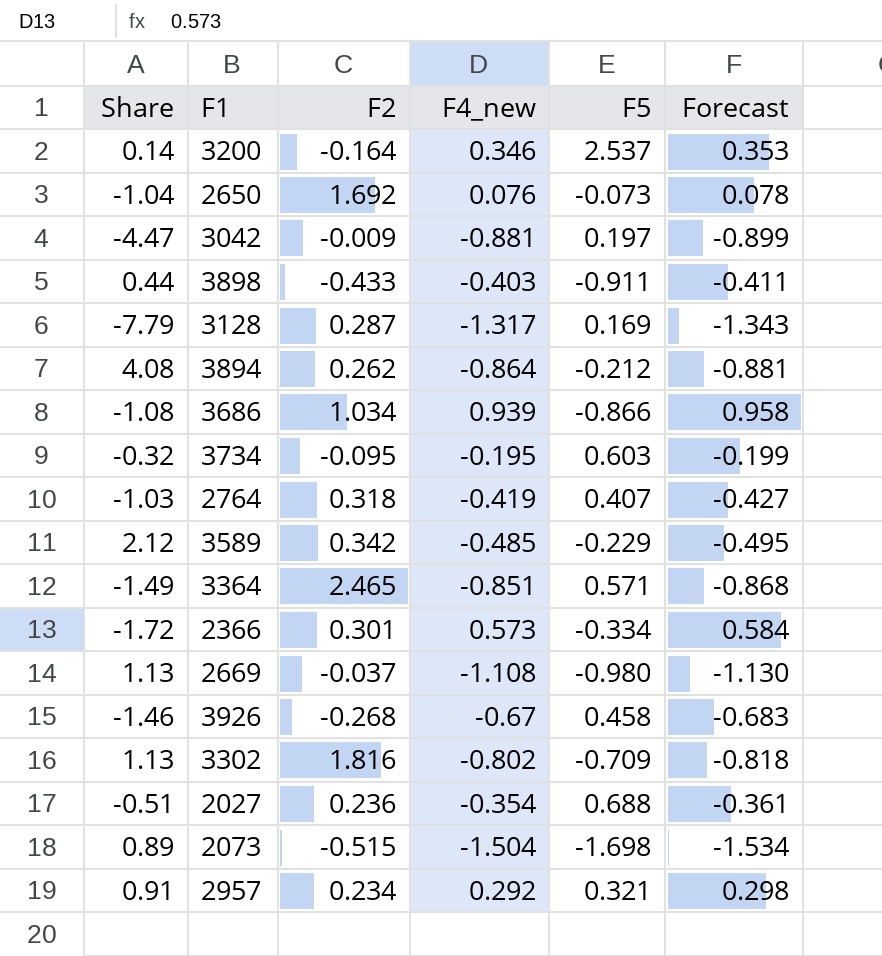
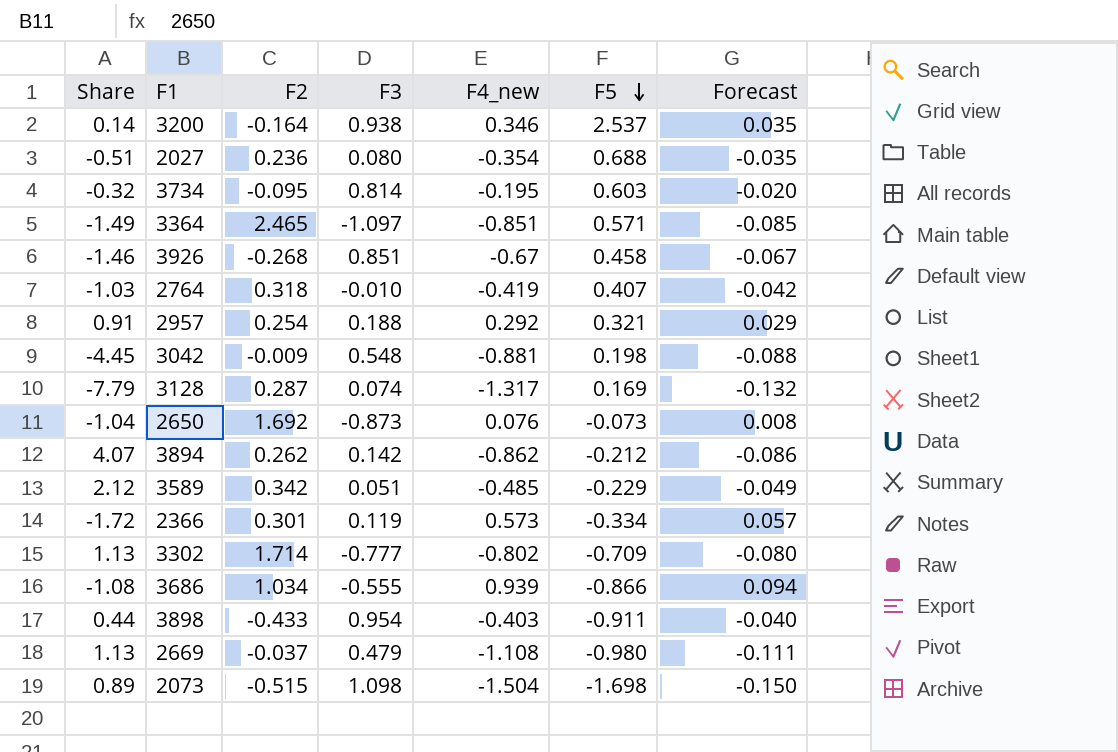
row order: none -> F5 descending
column F3 | position: none -> 4
column Forecast | formula: [F4_new] * 1.02 -> [F4_new] * 0.1
2957 | F2: 0.234 -> 0.254
3042 | Share: -4.47 -> -4.45
3042 | F5: 0.197 -> 0.198
3894 | Share: 4.08 -> 4.07
3894 | F4_new: -0.864 -> -0.862
3302 | F2: 1.816 -> 1.714

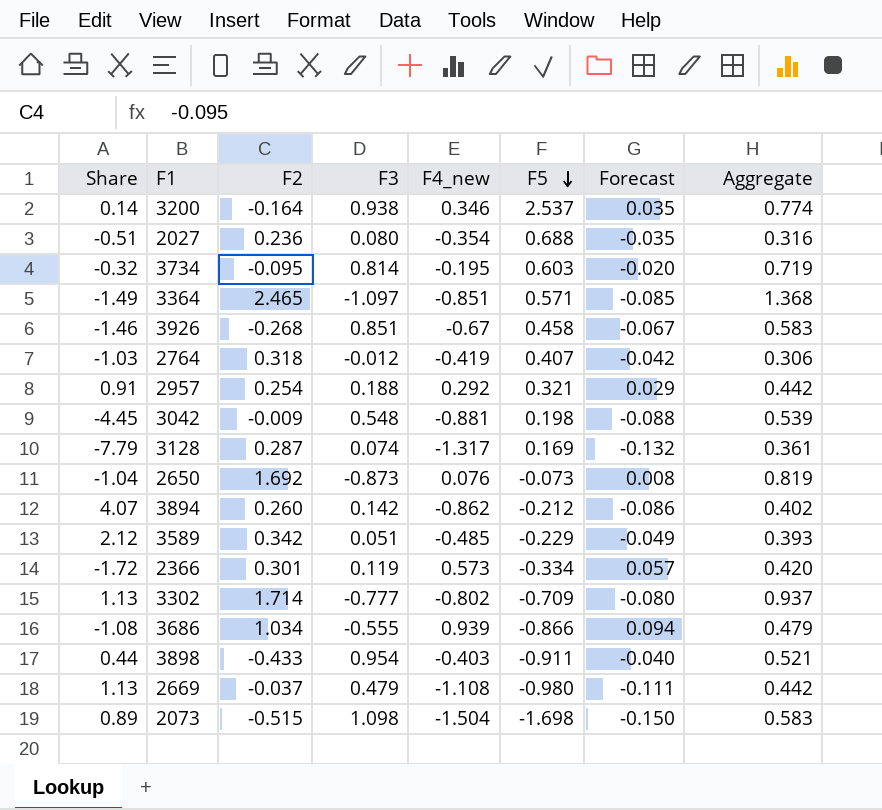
column Aggregate | formula: none -> [F2] + [F3]
2764 | F3: -0.010 -> -0.012
3894 | F2: 0.262 -> 0.260

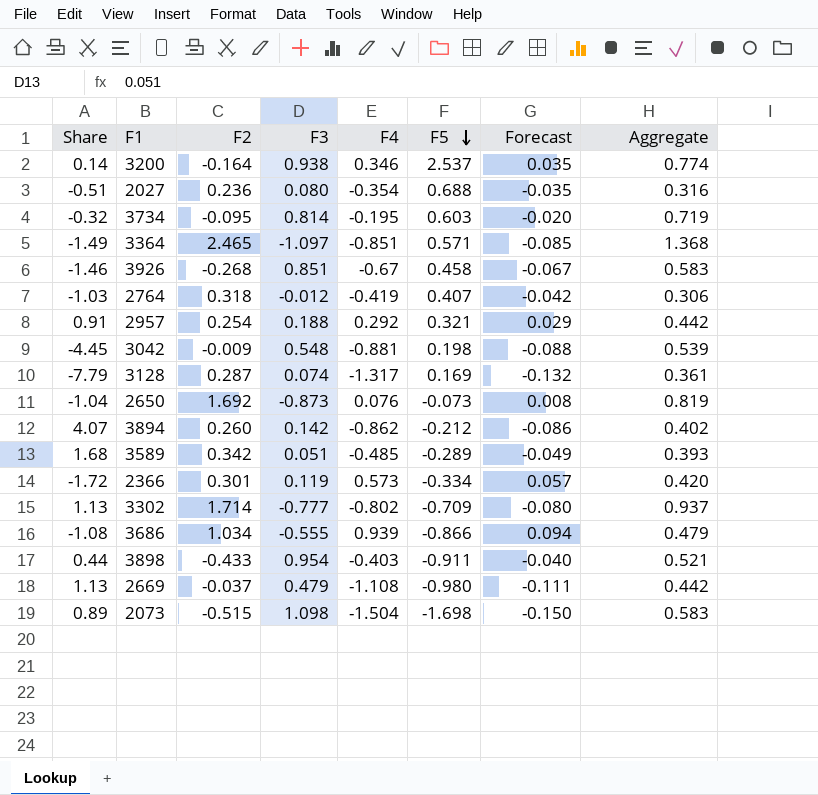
column name: F4_new -> F4
3589 | Share: 2.12 -> 1.68
3589 | F5: -0.229 -> -0.289

